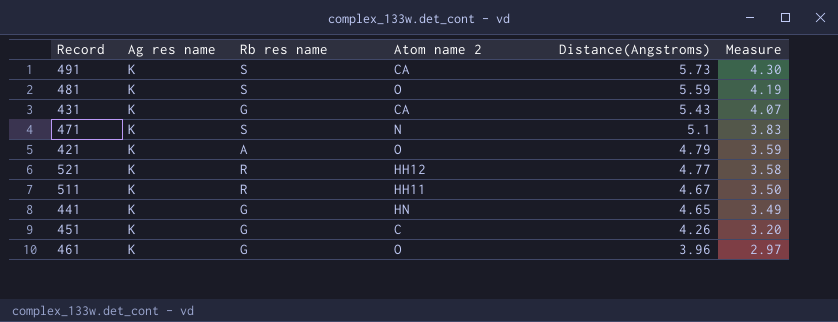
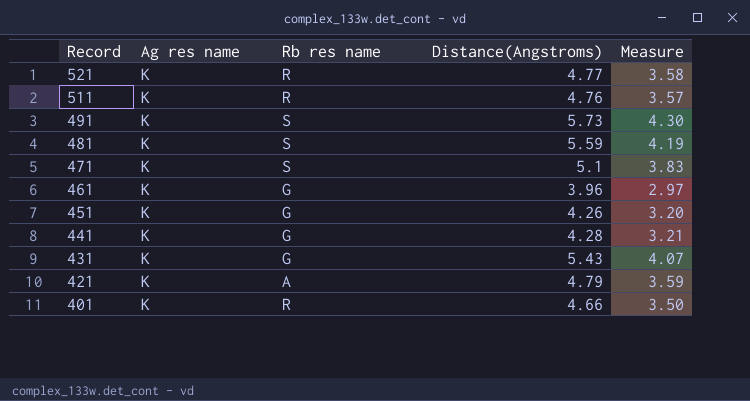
row order: Distance(Angstroms) descending -> Record descending
column Atom name 2 | position: 4 -> none
511 | Distance(Angstroms): 4.67 -> 4.76
511 | Measure: 3.50 -> 3.57
441 | Distance(Angstroms): 4.65 -> 4.28
441 | Measure: 3.49 -> 3.21
row 401: none -> K | R | 4.66 | 3.50

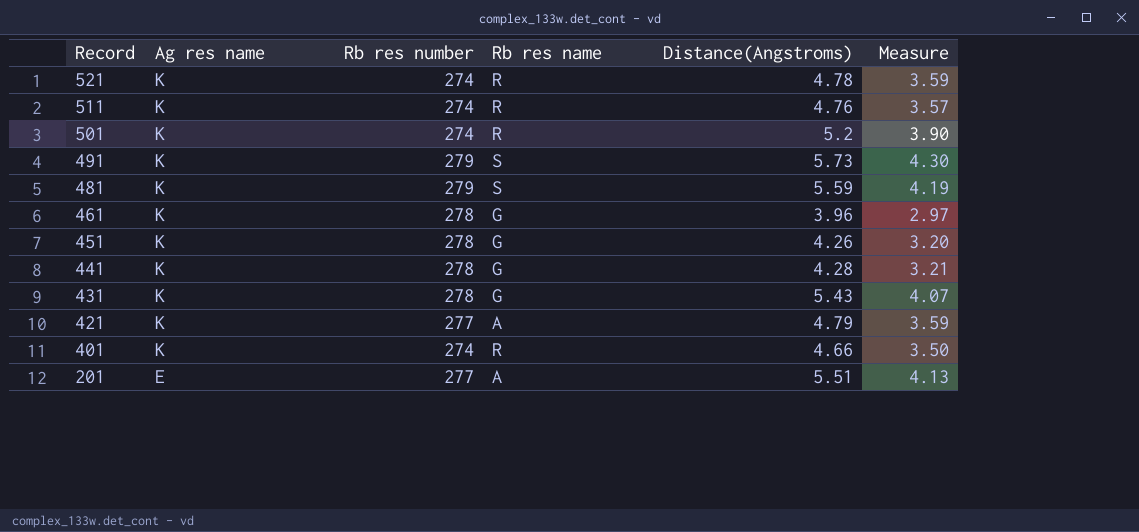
column Rb res number | position: none -> 3
row 471: K | S | 5.1 | 3.83 -> none
521 | Distance(Angstroms): 4.77 -> 4.78
521 | Measure: 3.58 -> 3.59
row 501: none -> K | 274 | R | 5.2 | 3.90
row 201: none -> E | 277 | A | 5.51 | 4.13

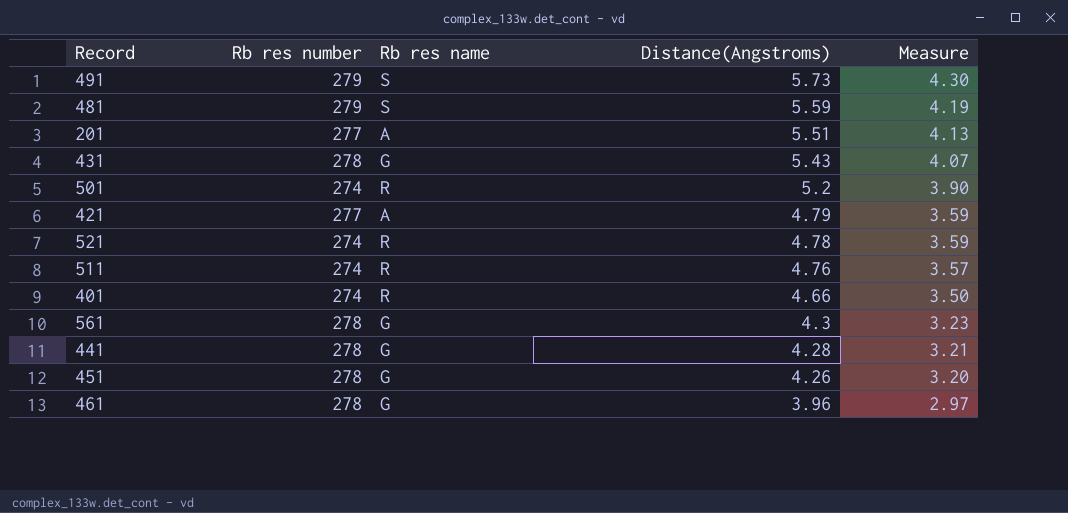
row order: Record descending -> Distance(Angstroms) descending
column Ag res name | position: 2 -> none
row 561: none -> 278 | G | 4.3 | 3.23

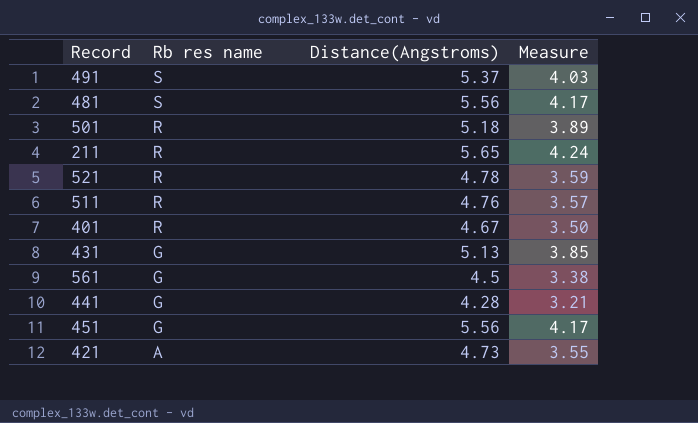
row order: Distance(Angstroms) descending -> Rb res name descending
column Rb res number | position: 2 -> none
row 201: 277 | A | 5.51 | 4.13 -> none
row 461: 278 | G | 3.96 | 2.97 -> none
491 | Distance(Angstroms): 5.73 -> 5.37
491 | Measure: 4.30 -> 4.03
481 | Distance(Angstroms): 5.59 -> 5.56
481 | Measure: 4.19 -> 4.17
501 | Distance(Angstroms): 5.2 -> 5.18
501 | Measure: 3.90 -> 3.89
row 211: none -> R | 5.65 | 4.24
401 | Distance(Angstroms): 4.66 -> 4.67
431 | Distance(Angstroms): 5.43 -> 5.13
431 | Measure: 4.07 -> 3.85
561 | Distance(Angstroms): 4.3 -> 4.5
561 | Measure: 3.23 -> 3.38
451 | Distance(Angstroms): 4.26 -> 5.56
451 | Measure: 3.20 -> 4.17
421 | Distance(Angstroms): 4.79 -> 4.73
421 | Measure: 3.59 -> 3.55

